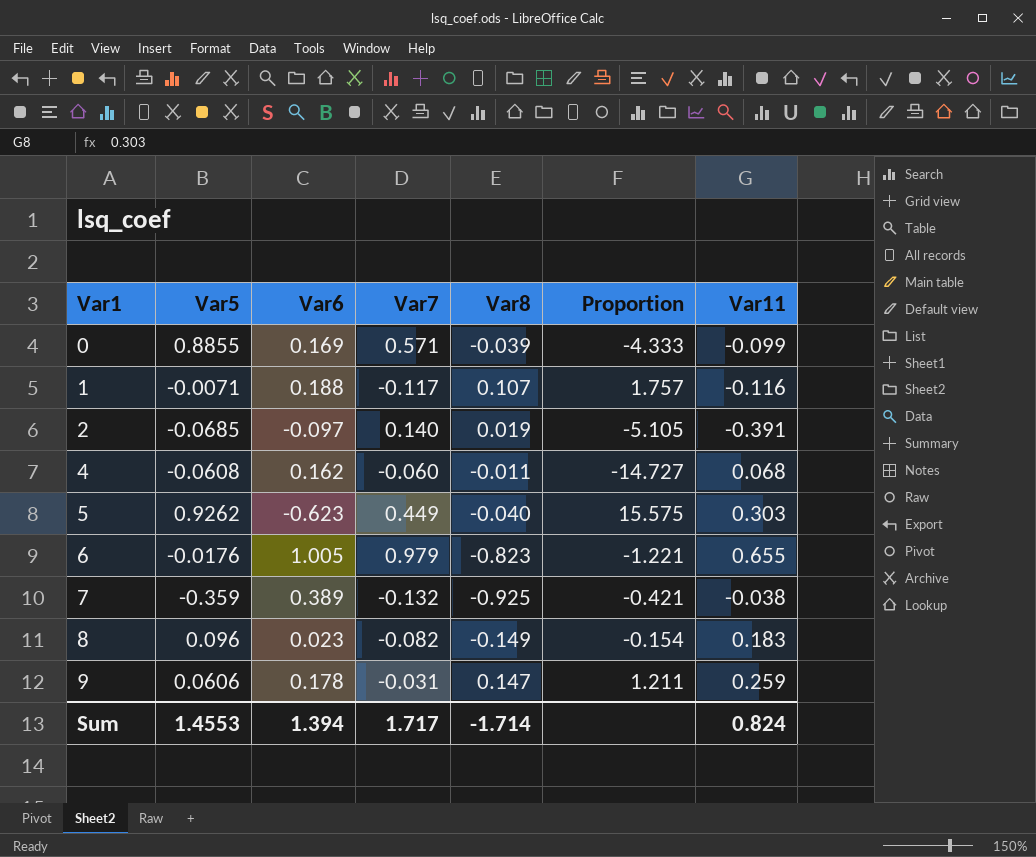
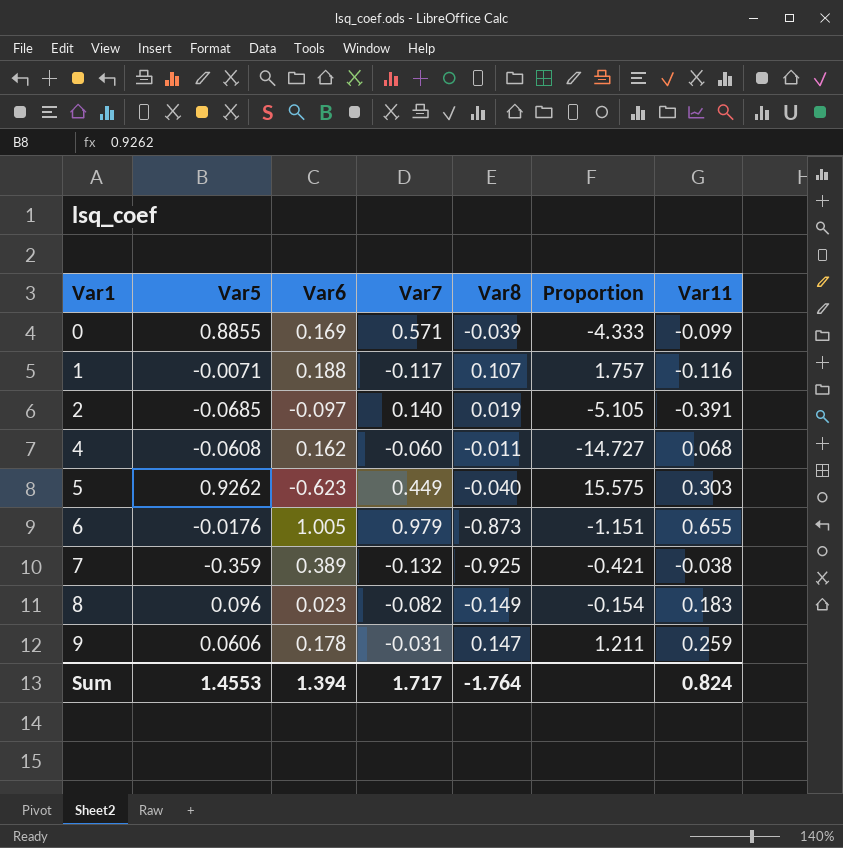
6 | Var8: -0.823 -> -0.873
6 | Proportion: -1.221 -> -1.151
Sum | Var8: -1.714 -> -1.764

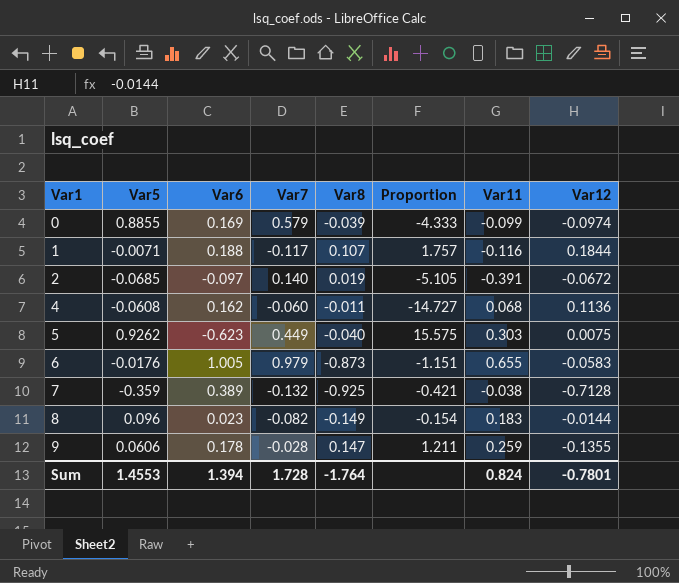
column Var12 | position: none -> 8
0 | Var7: 0.571 -> 0.579
9 | Var7: -0.031 -> -0.028
Sum | Var7: 1.717 -> 1.728

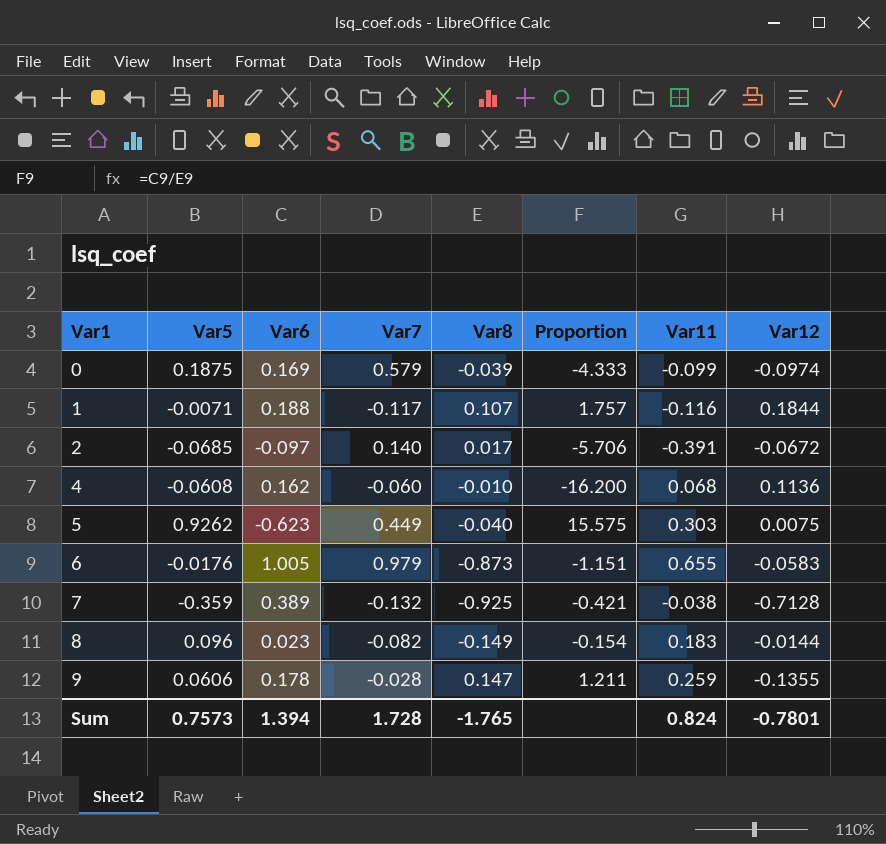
0 | Var5: 0.8855 -> 0.1875
2 | Var8: 0.019 -> 0.017
2 | Proportion: -5.105 -> -5.706
4 | Var8: -0.011 -> -0.010
4 | Proportion: -14.727 -> -16.200
Sum | Var5: 1.4553 -> 0.7573
Sum | Var8: -1.764 -> -1.765

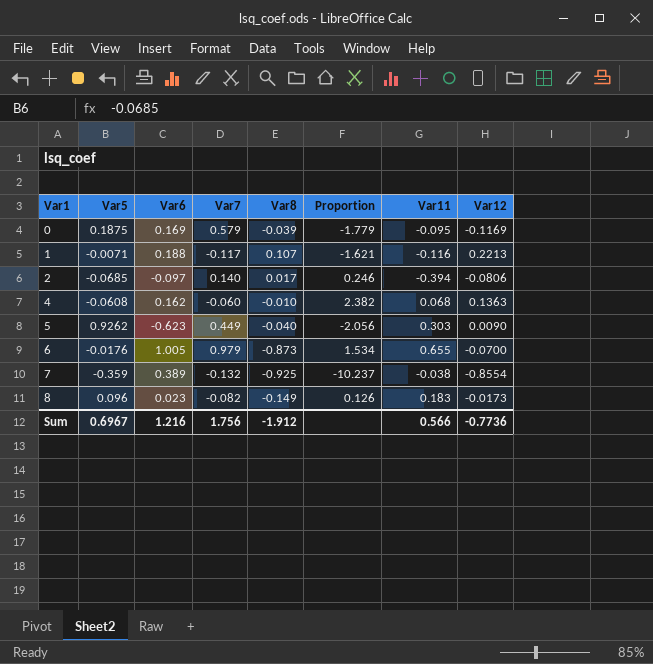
column Proportion | formula: [Var6] / [Var8] -> [Var6] / [Var11]
row 9: 0.0606 | 0.178 | -0.028 | 0.147 | 1.211 | 0.259 | -0.1355 -> none
0 | Var11: -0.099 -> -0.095
0 | Var12: -0.0974 -> -0.1169
1 | Var12: 0.1844 -> 0.2213
2 | Var11: -0.391 -> -0.394
2 | Var12: -0.0672 -> -0.0806
4 | Var12: 0.1136 -> 0.1363
5 | Var12: 0.0075 -> 0.0090
6 | Var12: -0.0583 -> -0.0700
7 | Var12: -0.7128 -> -0.8554
8 | Var12: -0.0144 -> -0.0173
Sum | Var5: 0.7573 -> 0.6967
Sum | Var6: 1.394 -> 1.216
Sum | Var7: 1.728 -> 1.756
Sum | Var8: -1.765 -> -1.912
Sum | Var11: 0.824 -> 0.566
Sum | Var12: -0.7801 -> -0.7736

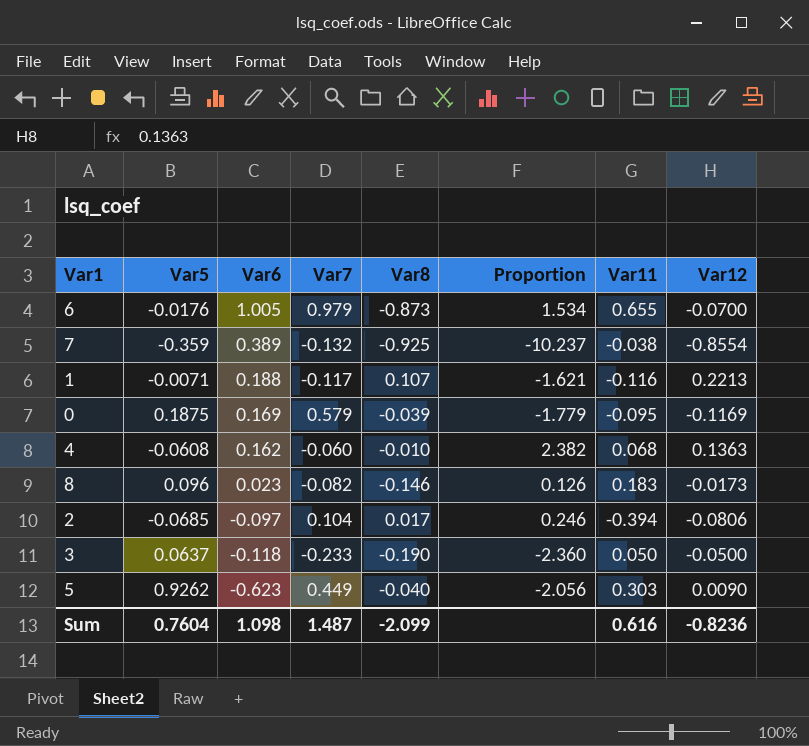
row order: Var1 ascending -> Var6 descending
8 | Var8: -0.149 -> -0.146
2 | Var7: 0.140 -> 0.104
row 3: none -> 0.0637 | -0.118 | -0.233 | -0.190 | -2.360 | 0.050 | -0.0500
Sum | Var5: 0.6967 -> 0.7604
Sum | Var6: 1.216 -> 1.098
Sum | Var7: 1.756 -> 1.487
Sum | Var8: -1.912 -> -2.099
Sum | Var11: 0.566 -> 0.616
Sum | Var12: -0.7736 -> -0.8236

